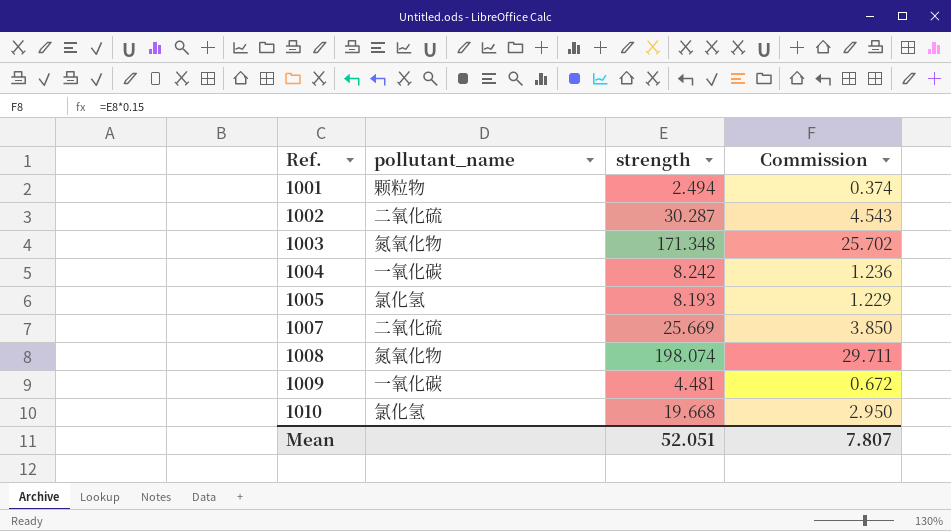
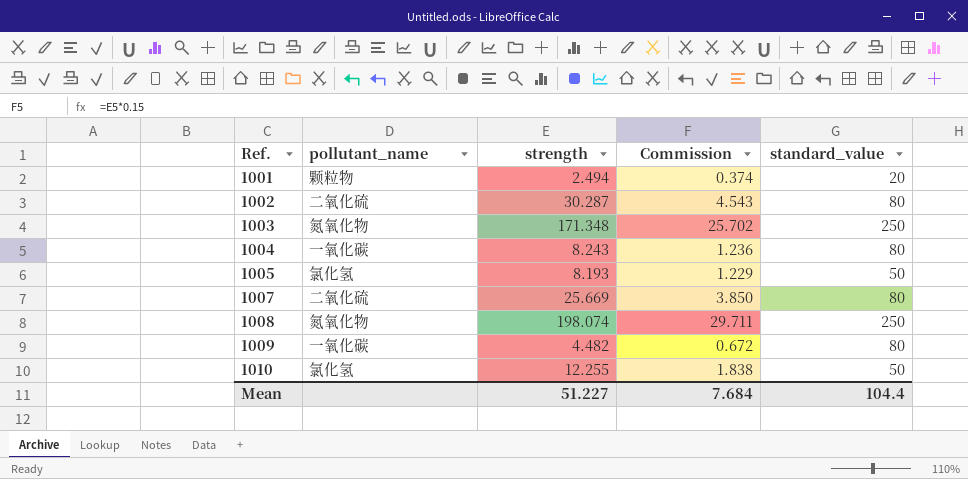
column standard_value | position: none -> 5
1004 | strength: 8.242 -> 8.243
1009 | strength: 4.481 -> 4.482
1010 | strength: 19.668 -> 12.255
1010 | Commission: 2.950 -> 1.838
Mean | strength: 52.051 -> 51.227
Mean | Commission: 7.807 -> 7.684

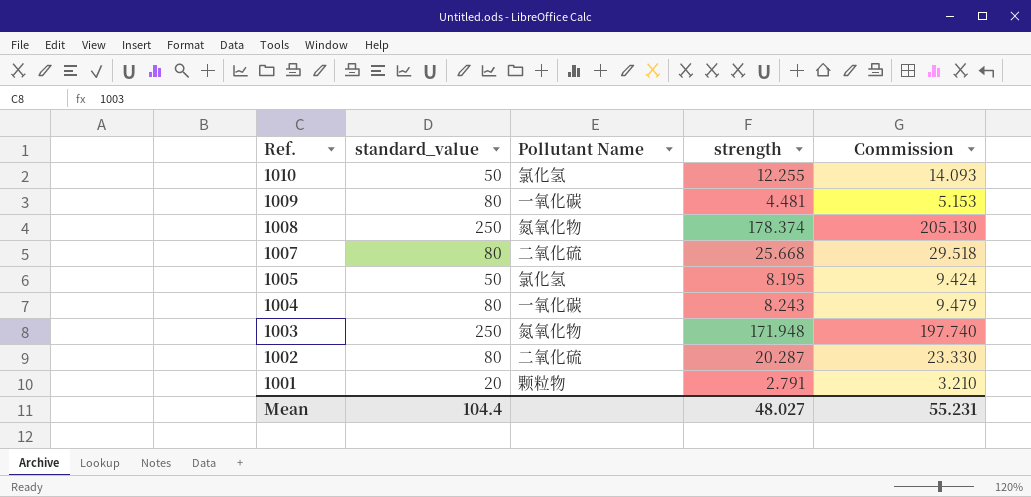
row order: Ref. ascending -> Ref. descending
column standard_value | position: 5 -> 2
column name: pollutant_name -> Pollutant Name
column Commission | formula: [strength] * 0.15 -> [strength] * 1.15
1009 | strength: 4.482 -> 4.481
1008 | strength: 198.074 -> 178.374
1007 | strength: 25.669 -> 25.668
1005 | strength: 8.193 -> 8.195
1003 | strength: 171.348 -> 171.948
1002 | strength: 30.287 -> 20.287
1001 | strength: 2.494 -> 2.791
Mean | strength: 51.227 -> 48.027
Mean | Commission: 7.684 -> 55.231

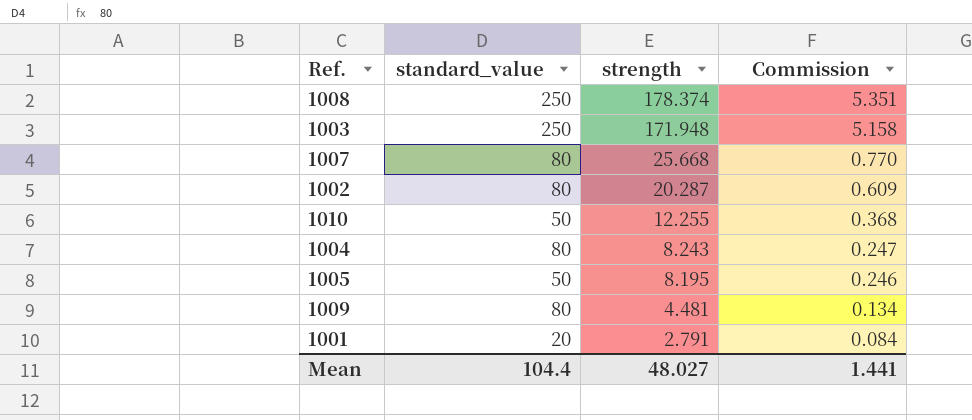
row order: Ref. descending -> strength descending
column Pollutant Name | position: 3 -> none
column Commission | formula: [strength] * 1.15 -> [strength] * 0.03
Mean | Commission: 55.231 -> 1.441

